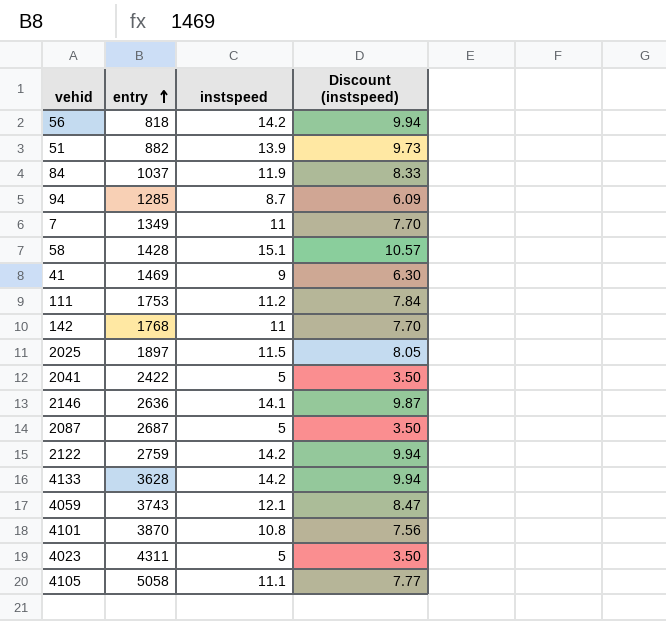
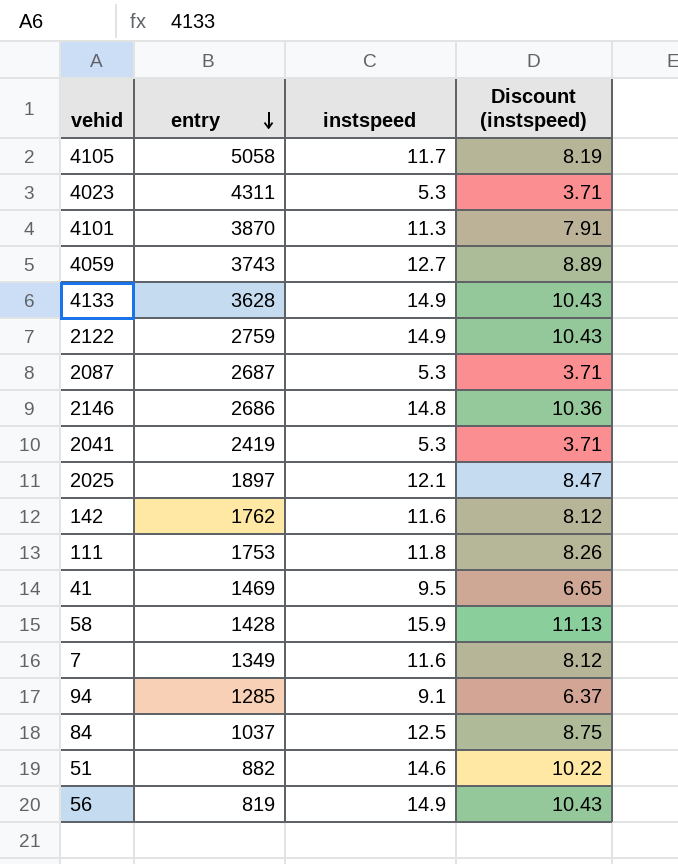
row order: entry ascending -> entry descending
4105 | instspeed: 11.1 -> 11.7
4105 | Discount (instspeed): 7.77 -> 8.19
4023 | instspeed: 5 -> 5.3
4023 | Discount (instspeed): 3.50 -> 3.71
4101 | instspeed: 10.8 -> 11.3
4101 | Discount (instspeed): 7.56 -> 7.91
4059 | instspeed: 12.1 -> 12.7
4059 | Discount (instspeed): 8.47 -> 8.89
4133 | instspeed: 14.2 -> 14.9
4133 | Discount (instspeed): 9.94 -> 10.43
2122 | instspeed: 14.2 -> 14.9
2122 | Discount (instspeed): 9.94 -> 10.43
2087 | instspeed: 5 -> 5.3
2087 | Discount (instspeed): 3.50 -> 3.71
2146 | entry: 2636 -> 2686
2146 | instspeed: 14.1 -> 14.8
2146 | Discount (instspeed): 9.87 -> 10.36
2041 | entry: 2422 -> 2419
2041 | instspeed: 5 -> 5.3
2041 | Discount (instspeed): 3.50 -> 3.71
2025 | instspeed: 11.5 -> 12.1
2025 | Discount (instspeed): 8.05 -> 8.47
142 | entry: 1768 -> 1762
142 | instspeed: 11 -> 11.6
142 | Discount (instspeed): 7.70 -> 8.12
111 | instspeed: 11.2 -> 11.8
111 | Discount (instspeed): 7.84 -> 8.26
41 | instspeed: 9 -> 9.5
41 | Discount (instspeed): 6.30 -> 6.65
58 | instspeed: 15.1 -> 15.9
58 | Discount (instspeed): 10.57 -> 11.13
7 | instspeed: 11 -> 11.6
7 | Discount (instspeed): 7.70 -> 8.12
94 | instspeed: 8.7 -> 9.1
94 | Discount (instspeed): 6.09 -> 6.37
84 | instspeed: 11.9 -> 12.5
84 | Discount (instspeed): 8.33 -> 8.75
51 | instspeed: 13.9 -> 14.6
51 | Discount (instspeed): 9.73 -> 10.22
56 | entry: 818 -> 819
56 | instspeed: 14.2 -> 14.9
56 | Discount (instspeed): 9.94 -> 10.43

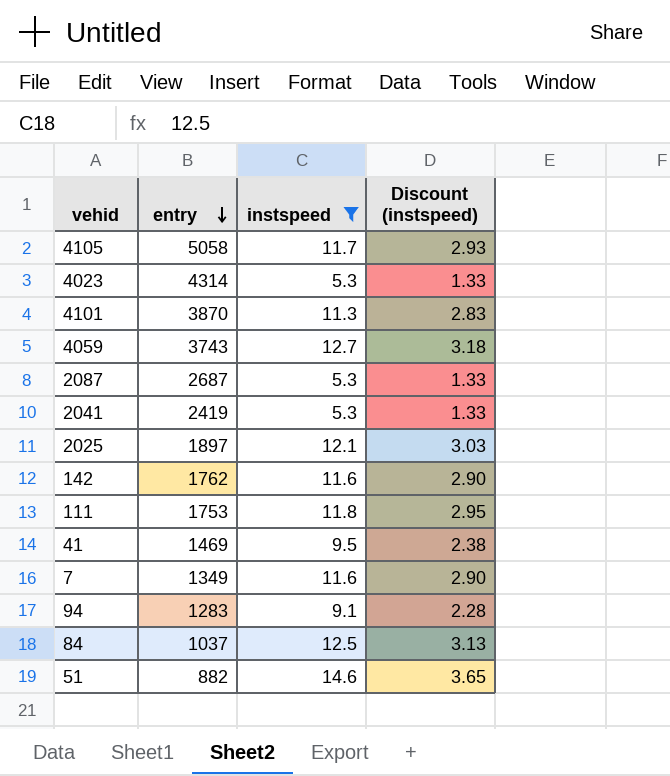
filter: none -> instspeed <= 14.6
column Discount (instspeed) | formula: [instspeed] * 0.7 -> [instspeed] * 0.25
4023 | entry: 4311 -> 4314
94 | entry: 1285 -> 1283

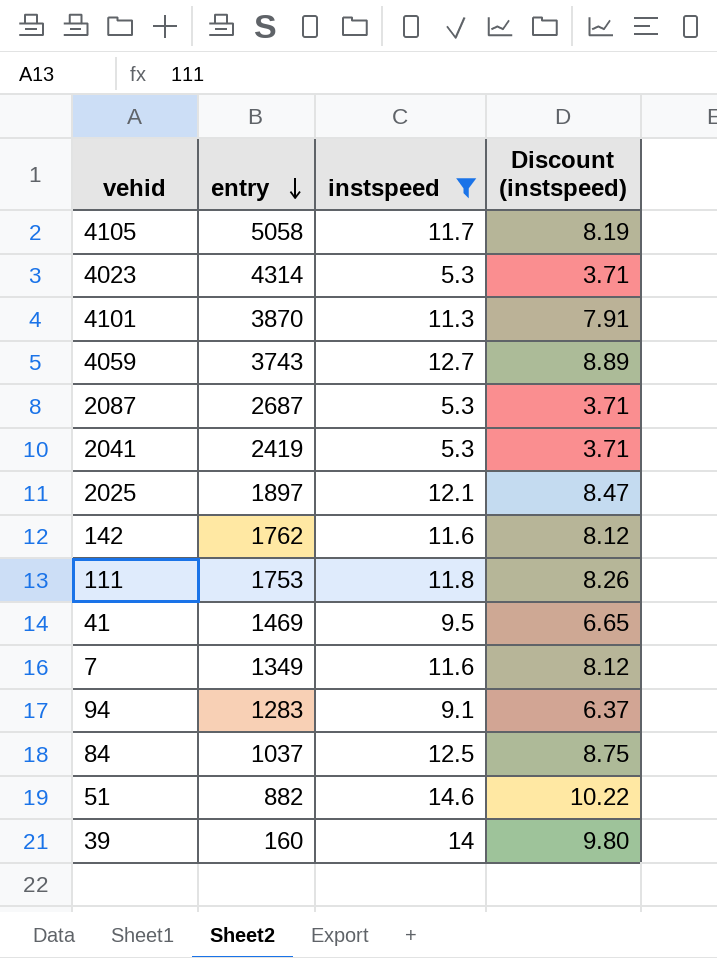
column Discount (instspeed) | formula: [instspeed] * 0.25 -> [instspeed] * 0.7
row 39: none -> 160 | 14 | 9.80

